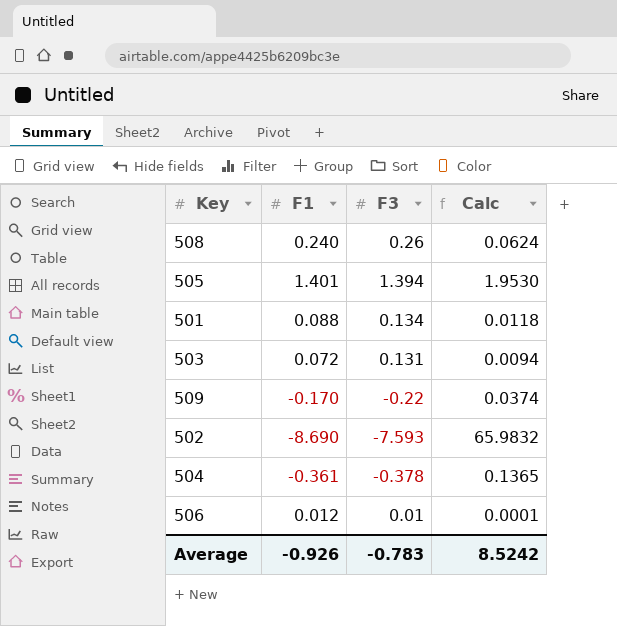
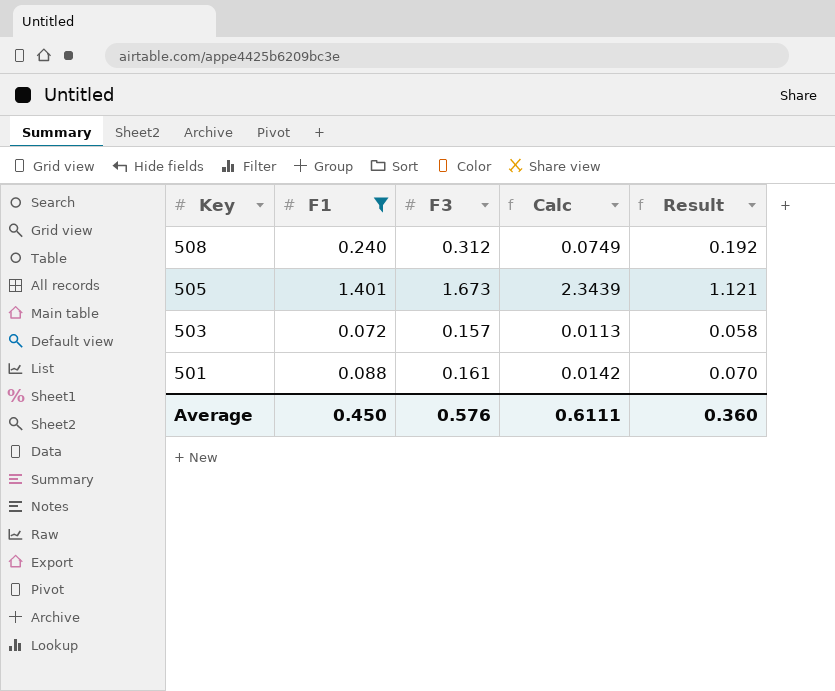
filter: none -> F1 >= 0.072
row order: none -> Key descending
column Result | formula: none -> [F1] * 0.8
508 | F3: 0.26 -> 0.312
508 | Calc: 0.0624 -> 0.0749
505 | F3: 1.394 -> 1.673
505 | Calc: 1.9530 -> 2.3439
503 | F3: 0.131 -> 0.157
503 | Calc: 0.0094 -> 0.0113
501 | F3: 0.134 -> 0.161
501 | Calc: 0.0118 -> 0.0142
Average | F1: -0.926 -> 0.450
Average | F3: -0.783 -> 0.576
Average | Calc: 8.5242 -> 0.6111

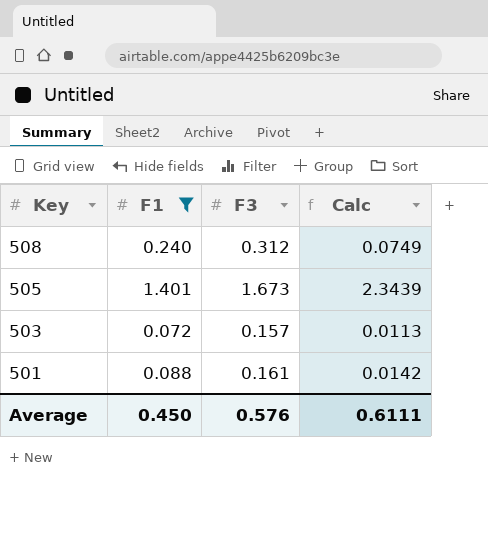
column Result | formula: [F1] * 0.8 -> none

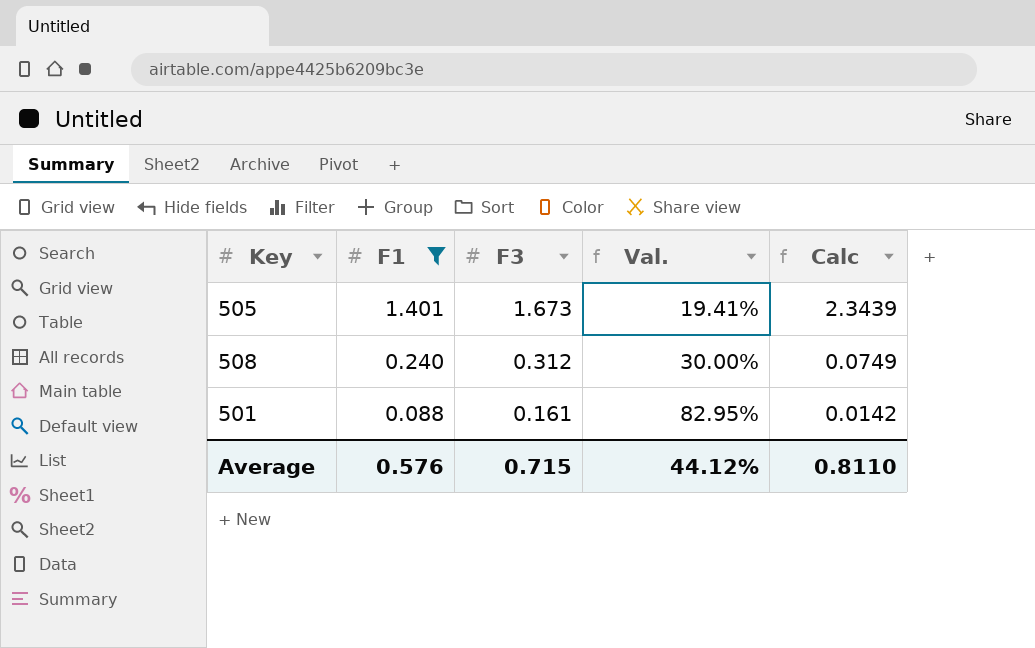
row order: Key descending -> F1 descending
column Val. | formula: none -> ([F3] - [F1]) / [F1]
row 503: 0.072 | 0.157 | 0.0113 -> none
Average | F1: 0.450 -> 0.576
Average | F3: 0.576 -> 0.715
Average | Calc: 0.6111 -> 0.8110

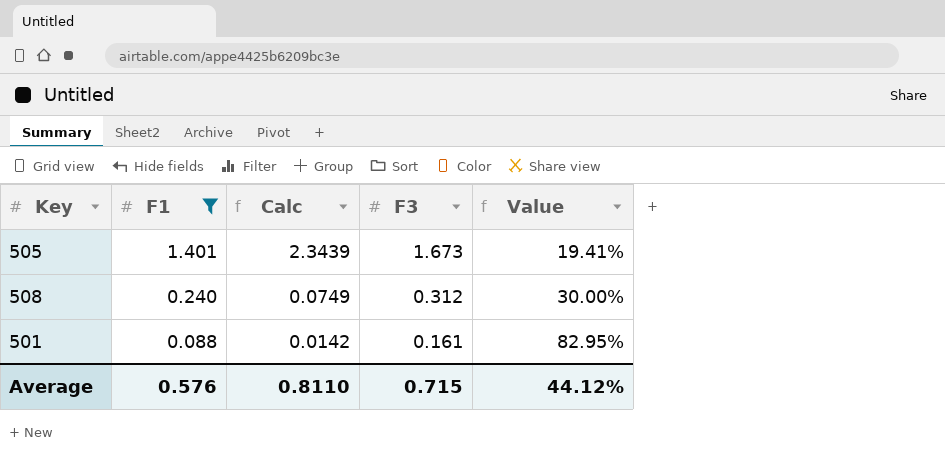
column Calc | position: 5 -> 3
column name: Val. -> Value

